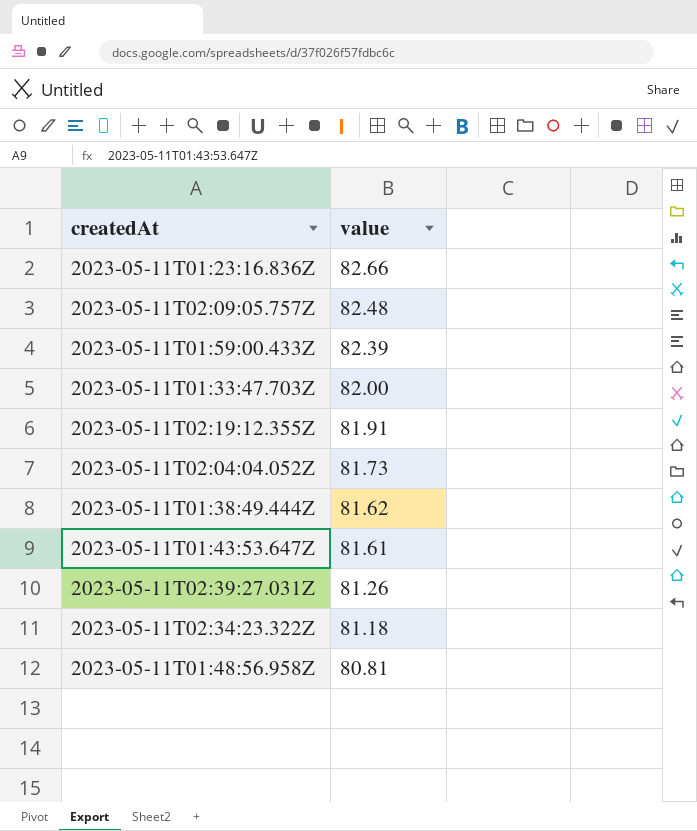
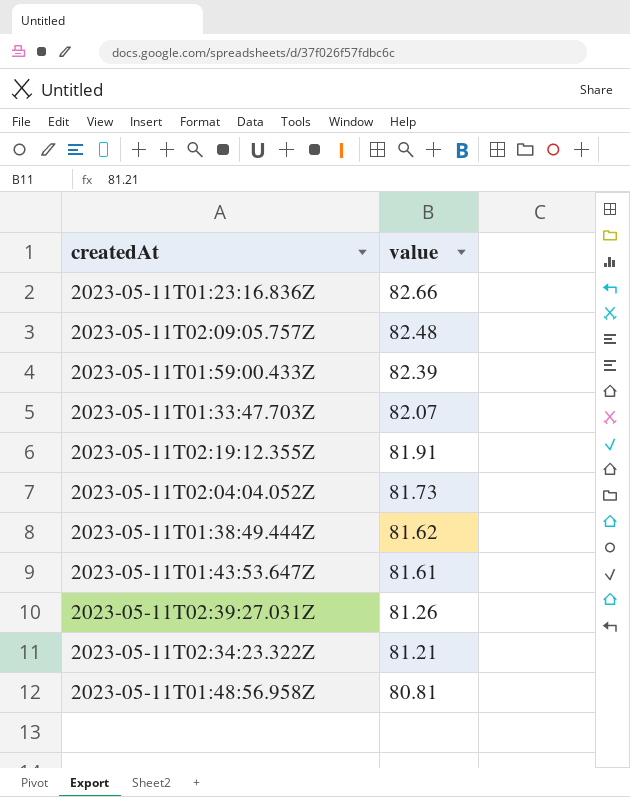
2023-05-11T01:33:47.703Z | value: 82.00 -> 82.07
2023-05-11T02:34:23.322Z | value: 81.18 -> 81.21

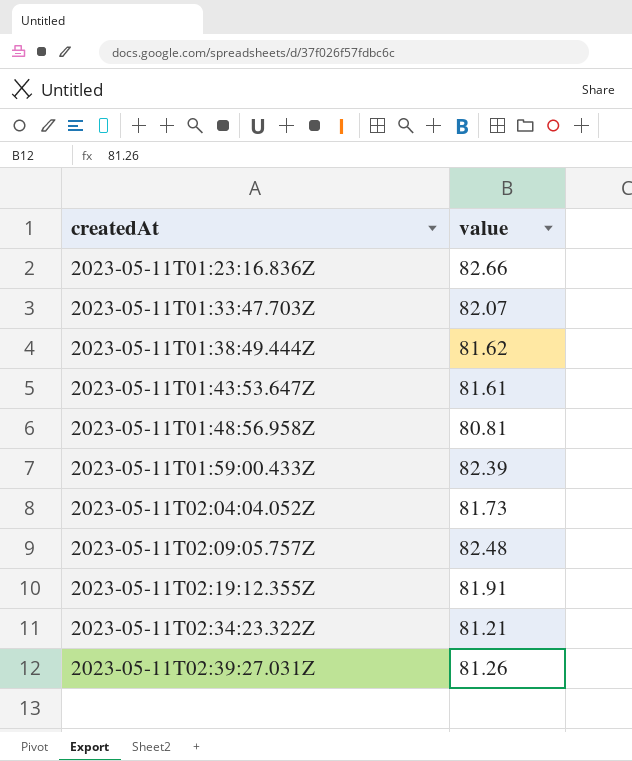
row order: value descending -> createdAt ascending

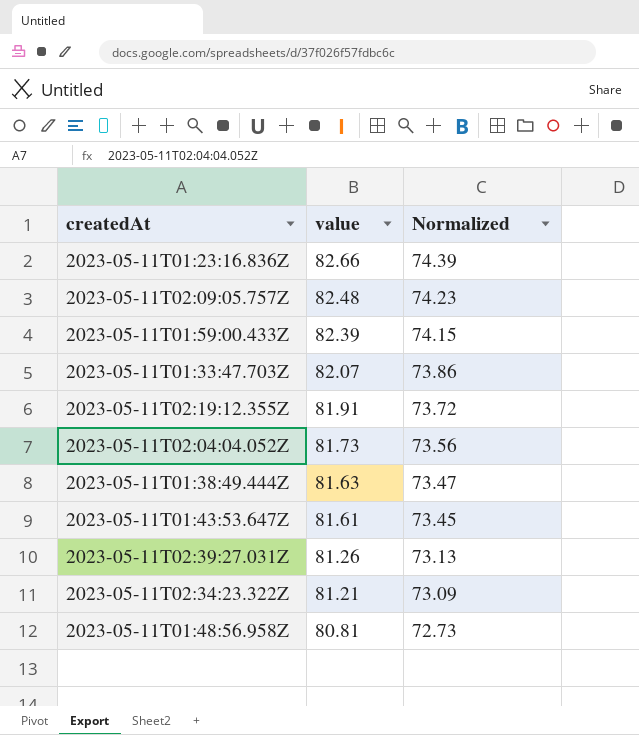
row order: createdAt ascending -> value descending
column Normalized | formula: none -> [value] * 0.9
2023-05-11T01:38:49.444Z | value: 81.62 -> 81.63

